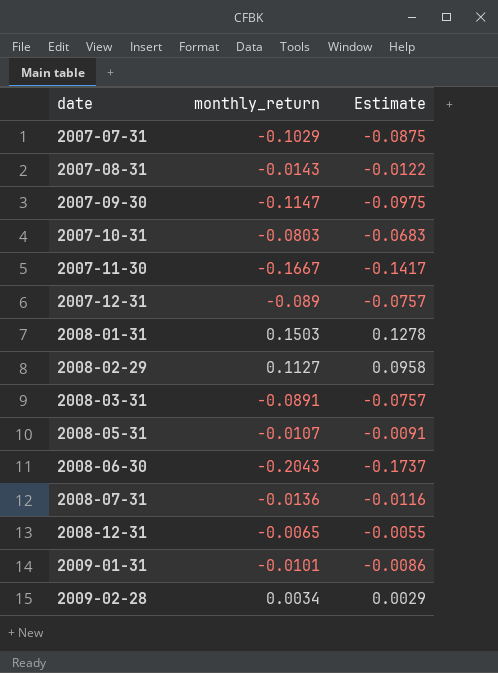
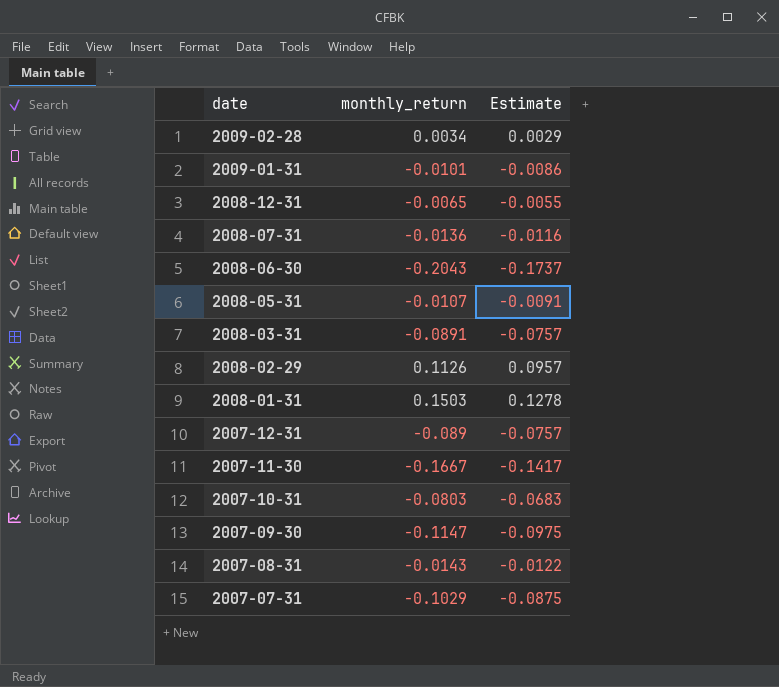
row order: date ascending -> date descending
2008-02-29 | monthly_return: 0.1127 -> 0.1126
2008-02-29 | Estimate: 0.0958 -> 0.0957

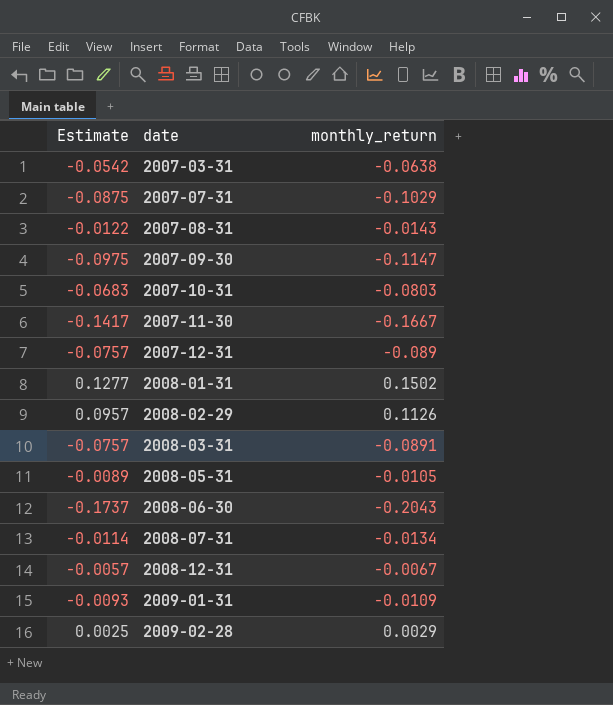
row order: date descending -> date ascending
column Estimate | position: 3 -> 1
row 2007-03-31: none -> -0.0542 | -0.0638
2008-01-31 | Estimate: 0.1278 -> 0.1277
2008-01-31 | monthly_return: 0.1503 -> 0.1502
2008-05-31 | Estimate: -0.0091 -> -0.0089
2008-05-31 | monthly_return: -0.0107 -> -0.0105
2008-07-31 | Estimate: -0.0116 -> -0.0114
2008-07-31 | monthly_return: -0.0136 -> -0.0134
2008-12-31 | Estimate: -0.0055 -> -0.0057
2008-12-31 | monthly_return: -0.0065 -> -0.0067
2009-01-31 | Estimate: -0.0086 -> -0.0093
2009-01-31 | monthly_return: -0.0101 -> -0.0109
2009-02-28 | Estimate: 0.0029 -> 0.0025
2009-02-28 | monthly_return: 0.0034 -> 0.0029

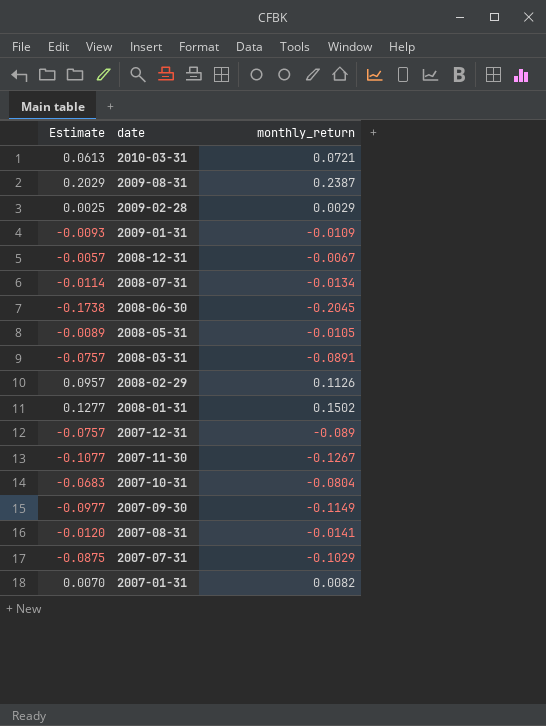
row order: date ascending -> date descending
row 2007-03-31: -0.0542 | -0.0638 -> none
row 2010-03-31: none -> 0.0613 | 0.0721
row 2009-08-31: none -> 0.2029 | 0.2387
2008-06-30 | Estimate: -0.1737 -> -0.1738
2008-06-30 | monthly_return: -0.2043 -> -0.2045
2007-11-30 | Estimate: -0.1417 -> -0.1077
2007-11-30 | monthly_return: -0.1667 -> -0.1267
2007-10-31 | monthly_return: -0.0803 -> -0.0804
2007-09-30 | Estimate: -0.0975 -> -0.0977
2007-09-30 | monthly_return: -0.1147 -> -0.1149
2007-08-31 | Estimate: -0.0122 -> -0.0120
2007-08-31 | monthly_return: -0.0143 -> -0.0141
row 2007-01-31: none -> 0.0070 | 0.0082

